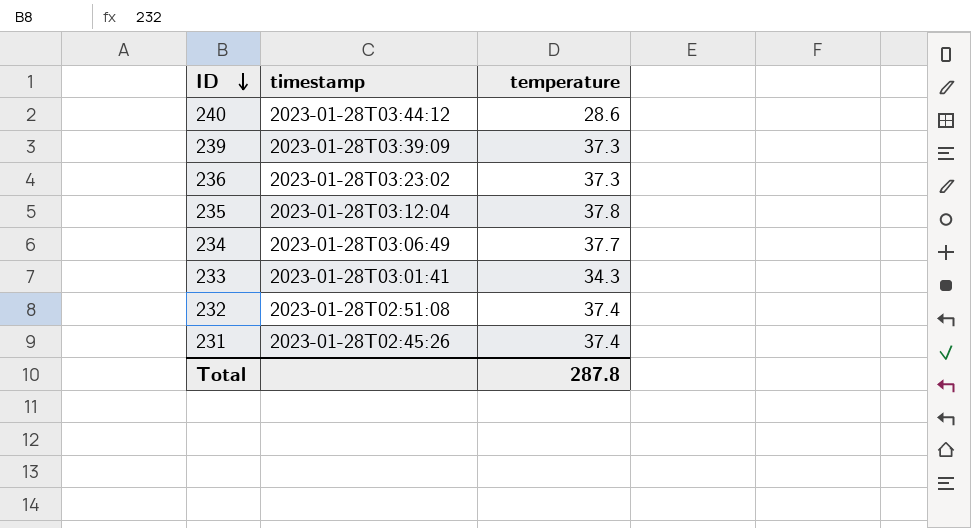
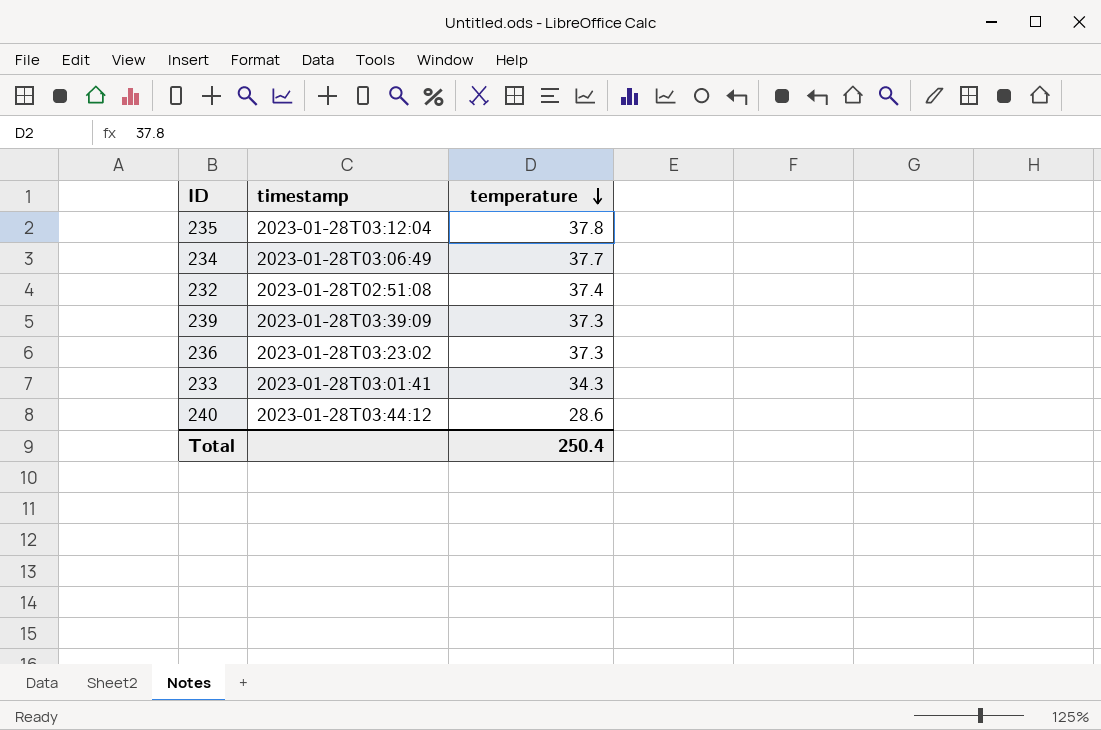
row order: ID descending -> temperature descending
row 231: 2023-01-28T02:45:26 | 37.4 -> none
Total | temperature: 287.8 -> 250.4

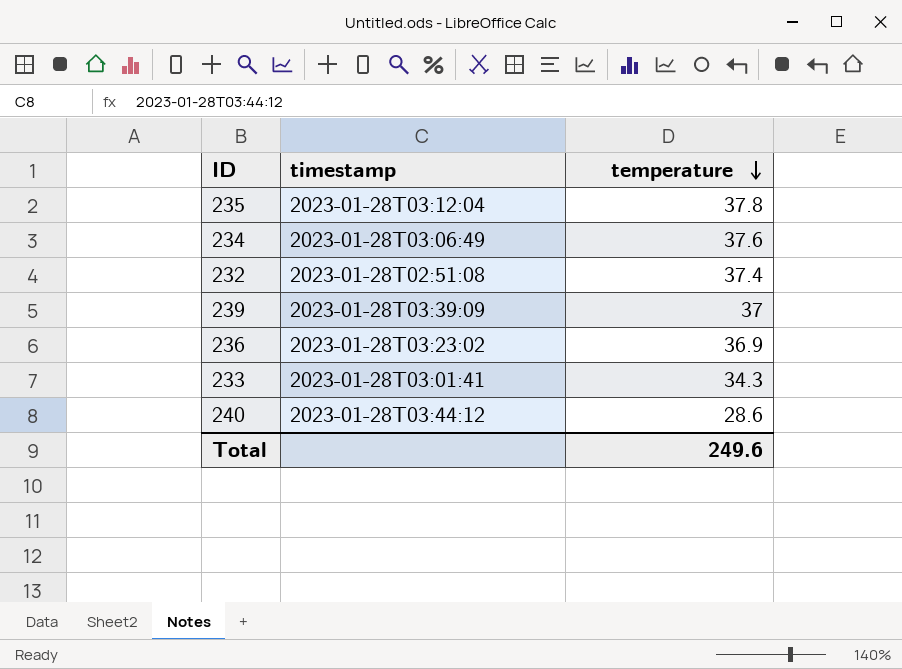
234 | temperature: 37.7 -> 37.6
239 | temperature: 37.3 -> 37
236 | temperature: 37.3 -> 36.9
Total | temperature: 250.4 -> 249.6

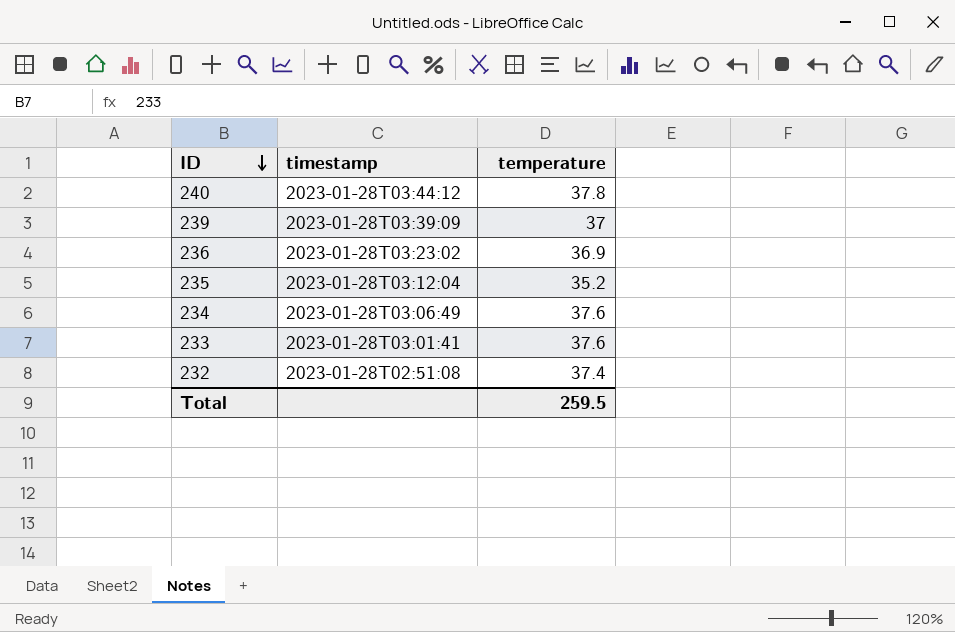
row order: temperature descending -> ID descending
240 | temperature: 28.6 -> 37.8
235 | temperature: 37.8 -> 35.2
233 | temperature: 34.3 -> 37.6
Total | temperature: 249.6 -> 259.5

